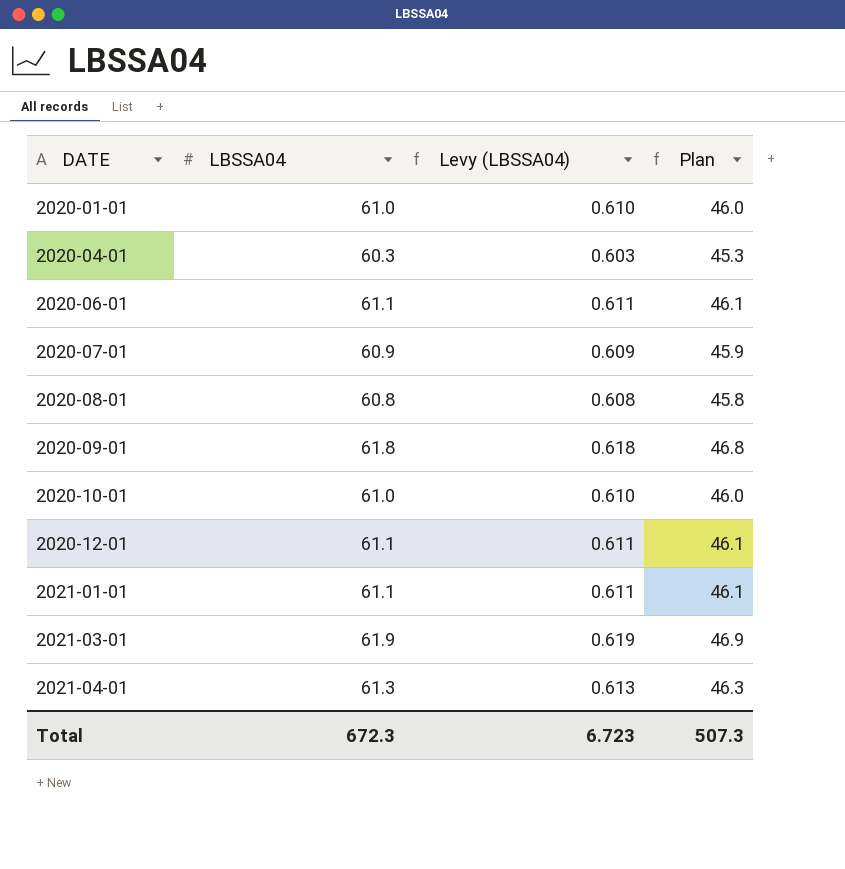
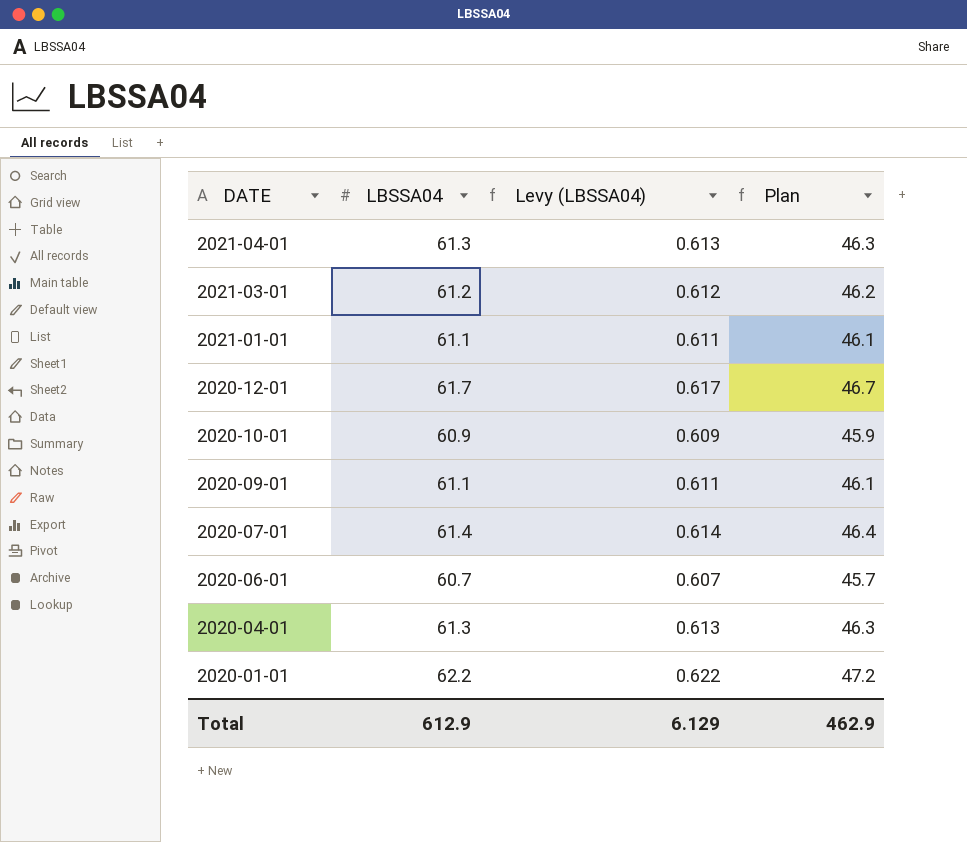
row order: DATE ascending -> DATE descending
row 2020-08-01: 60.8 | 0.608 | 45.8 -> none
2021-03-01 | LBSSA04: 61.9 -> 61.2
2021-03-01 | Levy (LBSSA04): 0.619 -> 0.612
2021-03-01 | Plan: 46.9 -> 46.2
2020-12-01 | LBSSA04: 61.1 -> 61.7
2020-12-01 | Levy (LBSSA04): 0.611 -> 0.617
2020-12-01 | Plan: 46.1 -> 46.7
2020-10-01 | LBSSA04: 61.0 -> 60.9
2020-10-01 | Levy (LBSSA04): 0.610 -> 0.609
2020-10-01 | Plan: 46.0 -> 45.9
2020-09-01 | LBSSA04: 61.8 -> 61.1
2020-09-01 | Levy (LBSSA04): 0.618 -> 0.611
2020-09-01 | Plan: 46.8 -> 46.1
2020-07-01 | LBSSA04: 60.9 -> 61.4
2020-07-01 | Levy (LBSSA04): 0.609 -> 0.614
2020-07-01 | Plan: 45.9 -> 46.4
2020-06-01 | LBSSA04: 61.1 -> 60.7
2020-06-01 | Levy (LBSSA04): 0.611 -> 0.607
2020-06-01 | Plan: 46.1 -> 45.7
2020-04-01 | LBSSA04: 60.3 -> 61.3
2020-04-01 | Levy (LBSSA04): 0.603 -> 0.613
2020-04-01 | Plan: 45.3 -> 46.3
2020-01-01 | LBSSA04: 61.0 -> 62.2
2020-01-01 | Levy (LBSSA04): 0.610 -> 0.622
2020-01-01 | Plan: 46.0 -> 47.2
Total | LBSSA04: 672.3 -> 612.9
Total | Levy (LBSSA04): 6.723 -> 6.129
Total | Plan: 507.3 -> 462.9

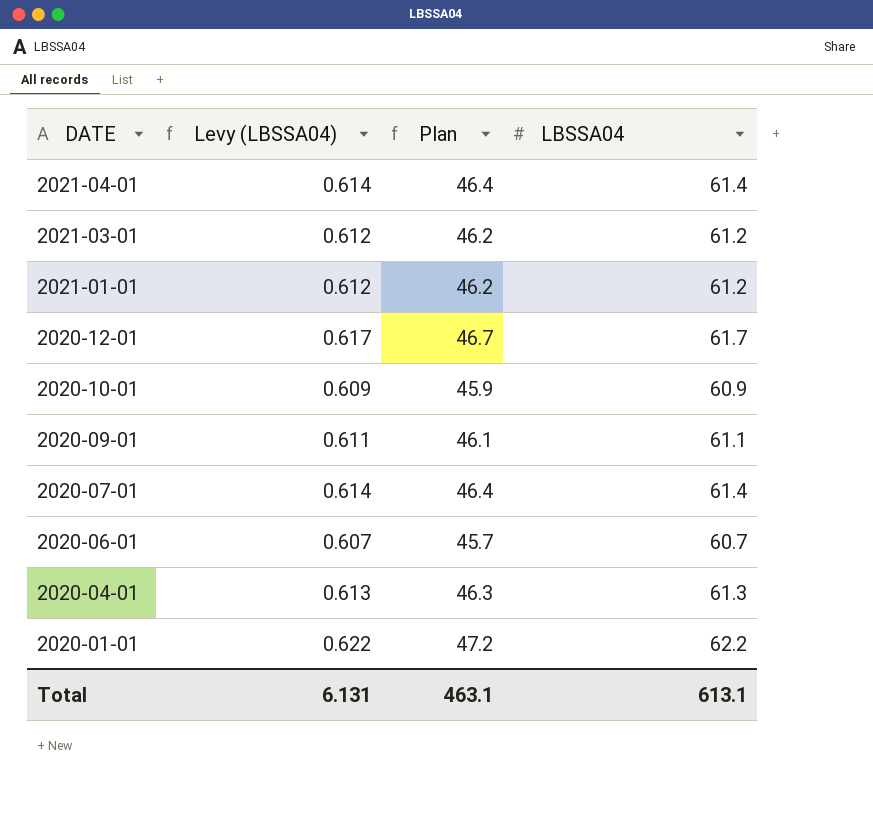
column LBSSA04 | position: 2 -> 4
2021-04-01 | Levy (LBSSA04): 0.613 -> 0.614
2021-04-01 | Plan: 46.3 -> 46.4
2021-04-01 | LBSSA04: 61.3 -> 61.4
2021-01-01 | Levy (LBSSA04): 0.611 -> 0.612
2021-01-01 | Plan: 46.1 -> 46.2
2021-01-01 | LBSSA04: 61.1 -> 61.2
Total | Levy (LBSSA04): 6.129 -> 6.131
Total | Plan: 462.9 -> 463.1
Total | LBSSA04: 612.9 -> 613.1

